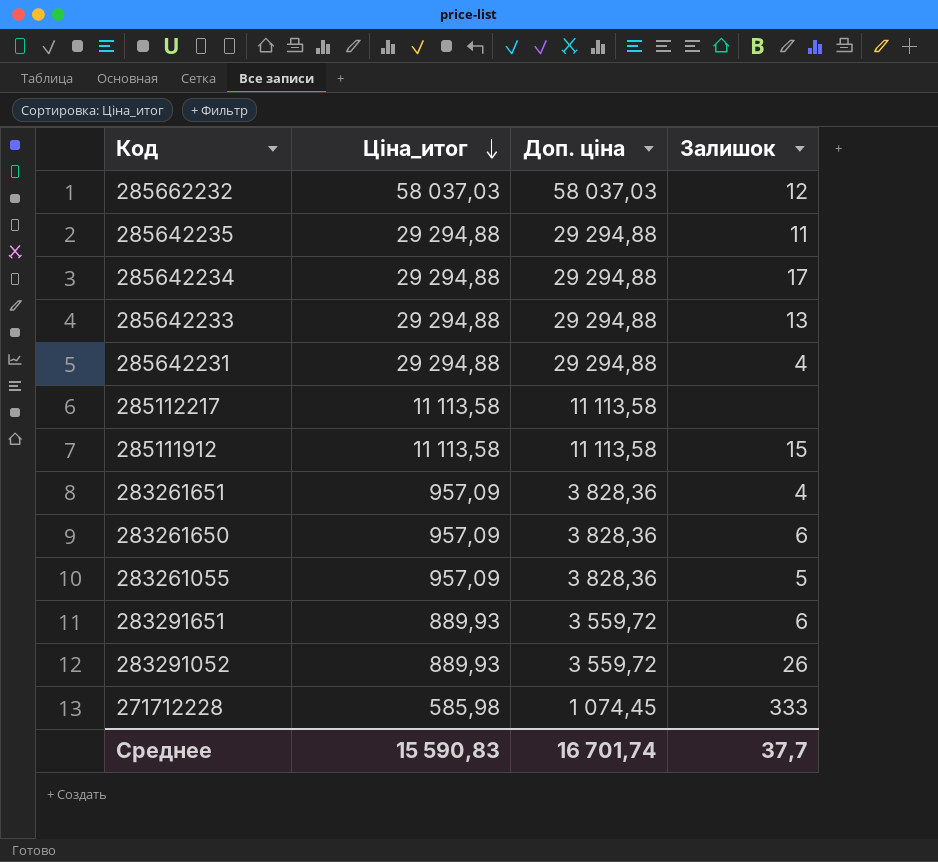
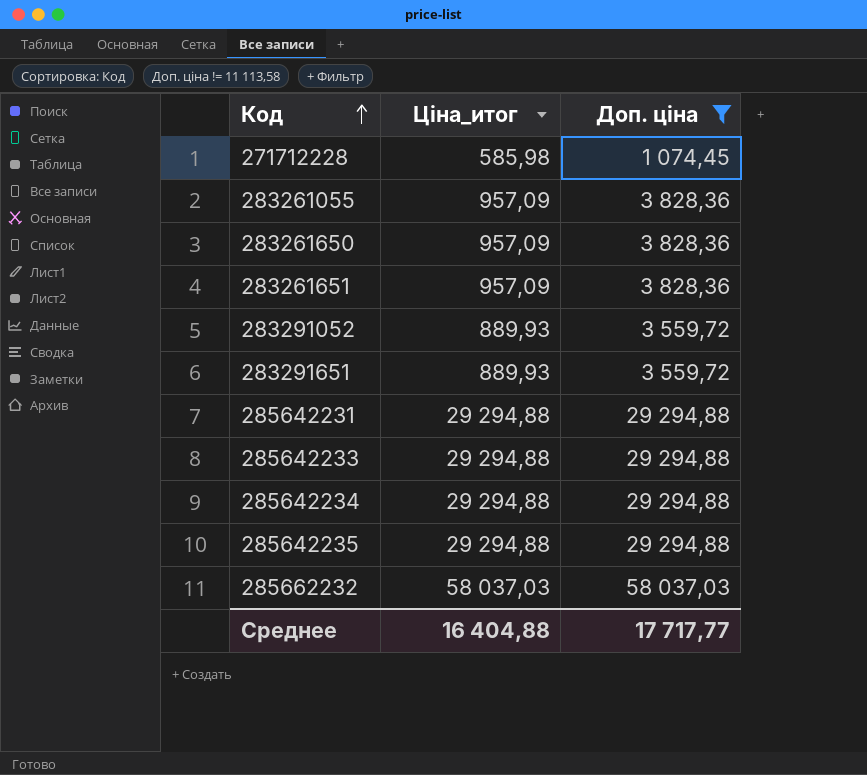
filter: none -> Доп. ціна != 11 113,58
row order: Ціна_итог descending -> Код ascending
column Залишок | position: 4 -> none
Среднее | Ціна_итог: 15 590,83 -> 16 404,88
Среднее | Доп. ціна: 16 701,74 -> 17 717,77

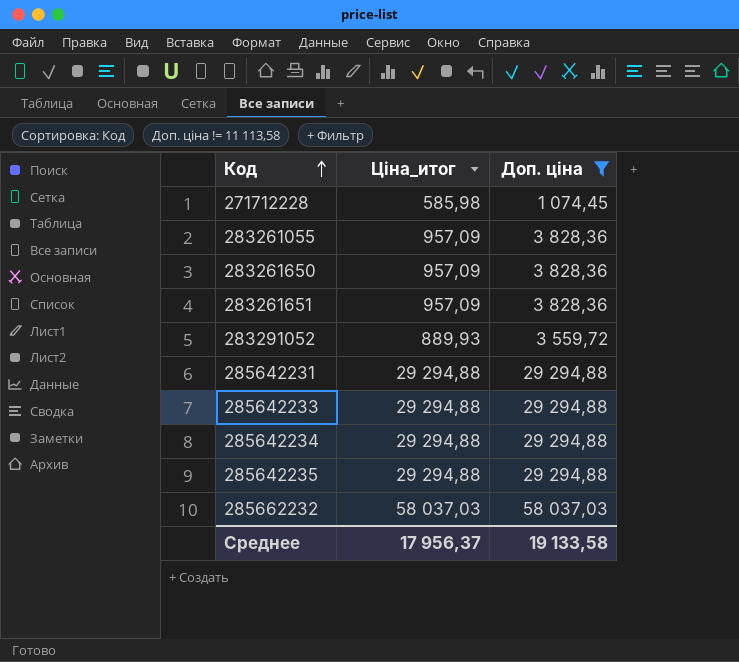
row 283291651: 889,93 | 3 559,72 -> none
Среднее | Ціна_итог: 16 404,88 -> 17 956,37
Среднее | Доп. ціна: 17 717,77 -> 19 133,58

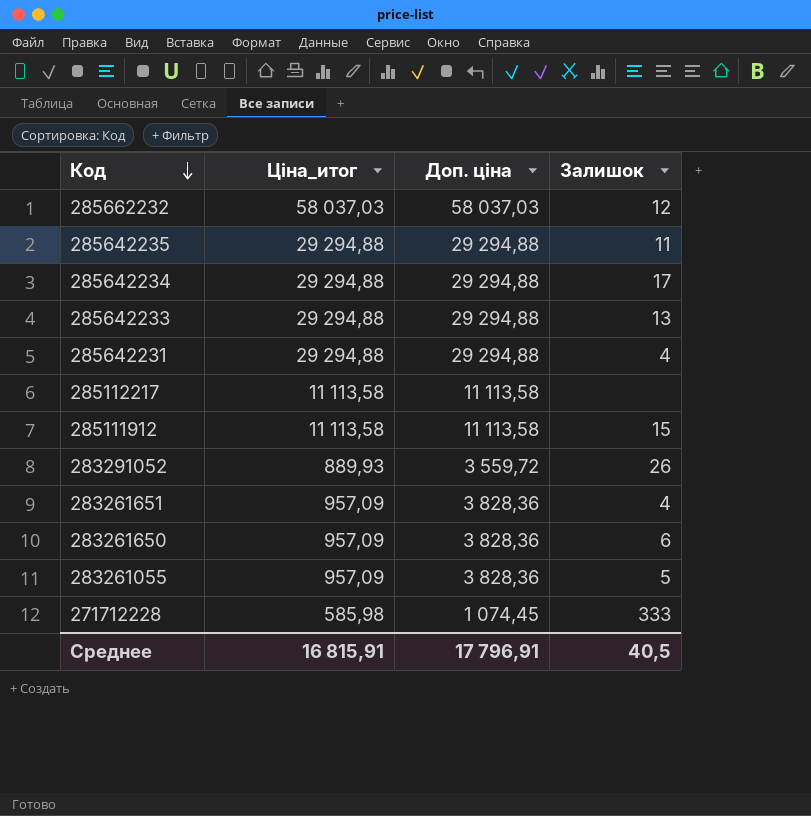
filter: Доп. ціна != 11 113,58 -> none
row order: Код ascending -> Код descending
column Залишок | position: none -> 4
Среднее | Ціна_итог: 17 956,37 -> 16 815,91
Среднее | Доп. ціна: 19 133,58 -> 17 796,91

